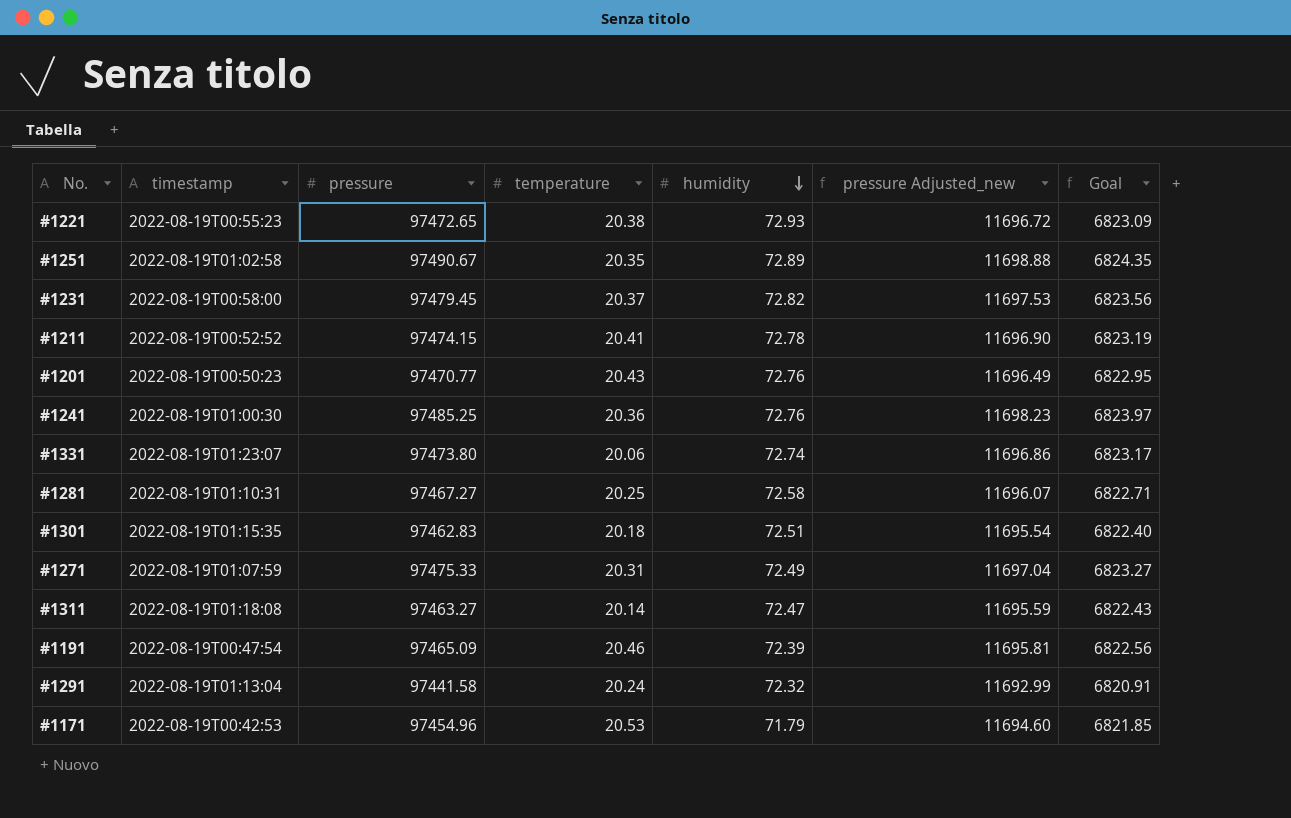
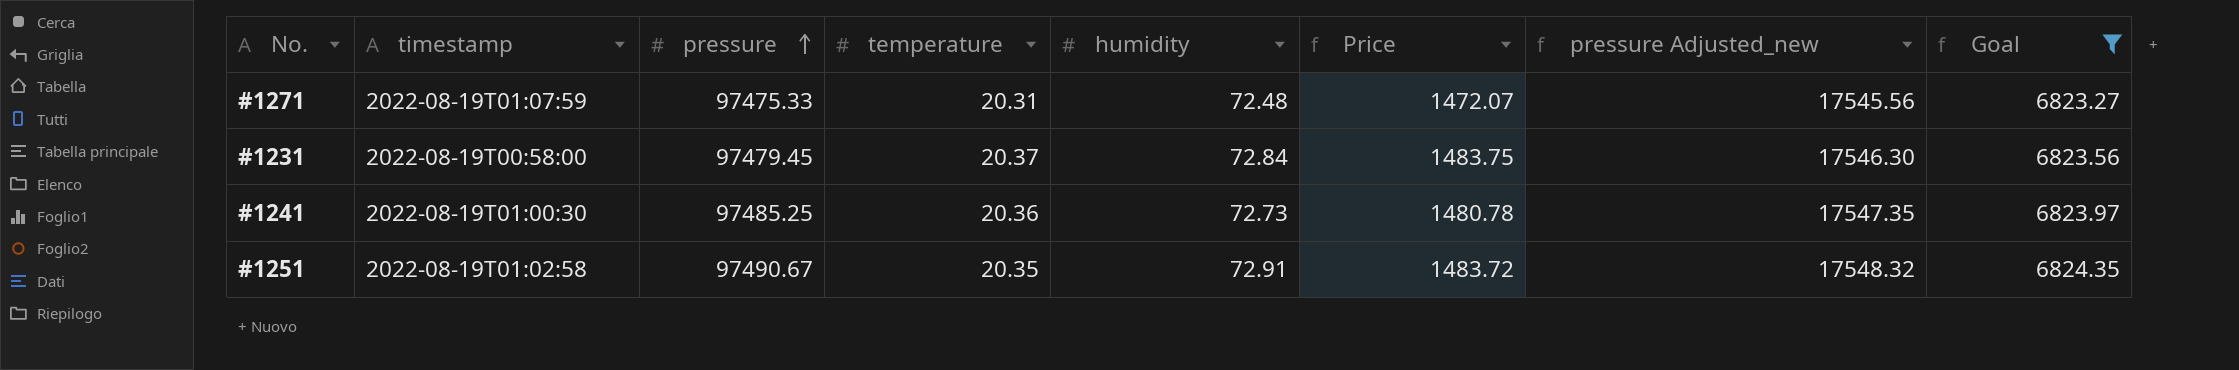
filter: none -> Goal >= 6823.27
row order: humidity descending -> pressure ascending
column Price | formula: none -> [temperature] * [humidity]
column pressure Adjusted_new | formula: [pressure] * 0.12 -> [pressure] * 0.18
#1271 | humidity: 72.49 -> 72.48
#1231 | humidity: 72.82 -> 72.84
#1241 | humidity: 72.76 -> 72.73
#1251 | humidity: 72.89 -> 72.91

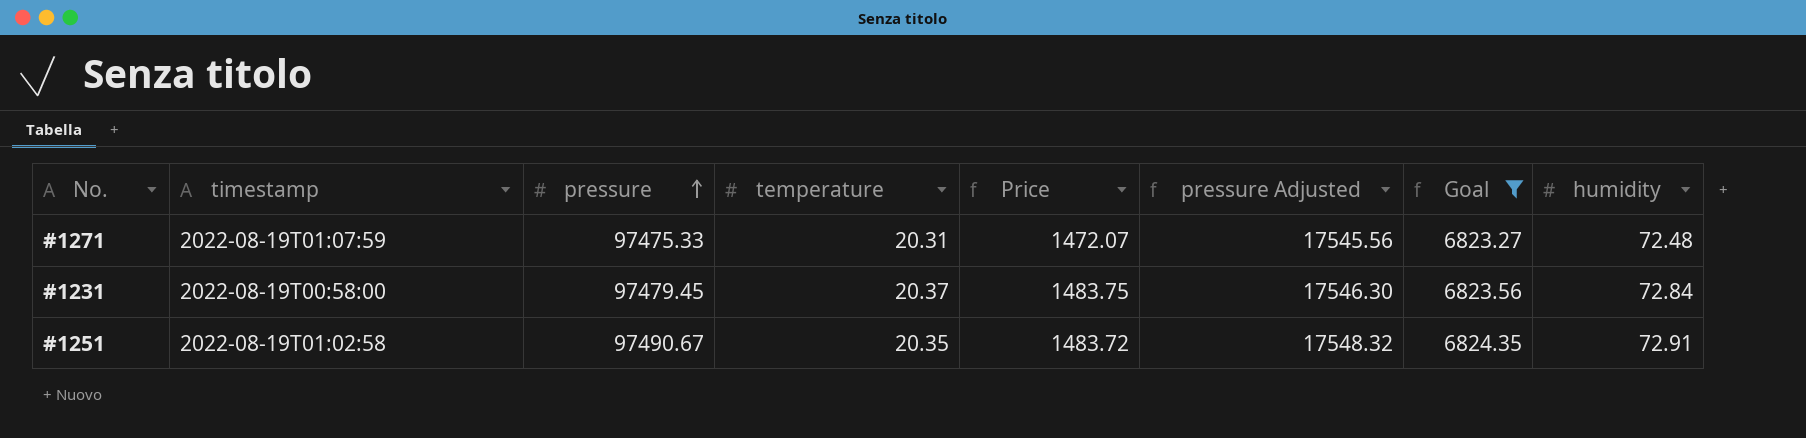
column name: pressure Adjusted_new -> pressure Adjusted
column humidity | position: 5 -> 8
row #1241: 2022-08-19T01:00:30 | 97485.25 | 20.36 | 72.73 | 1480.78 | 17547.35 | 6823.97 -> none

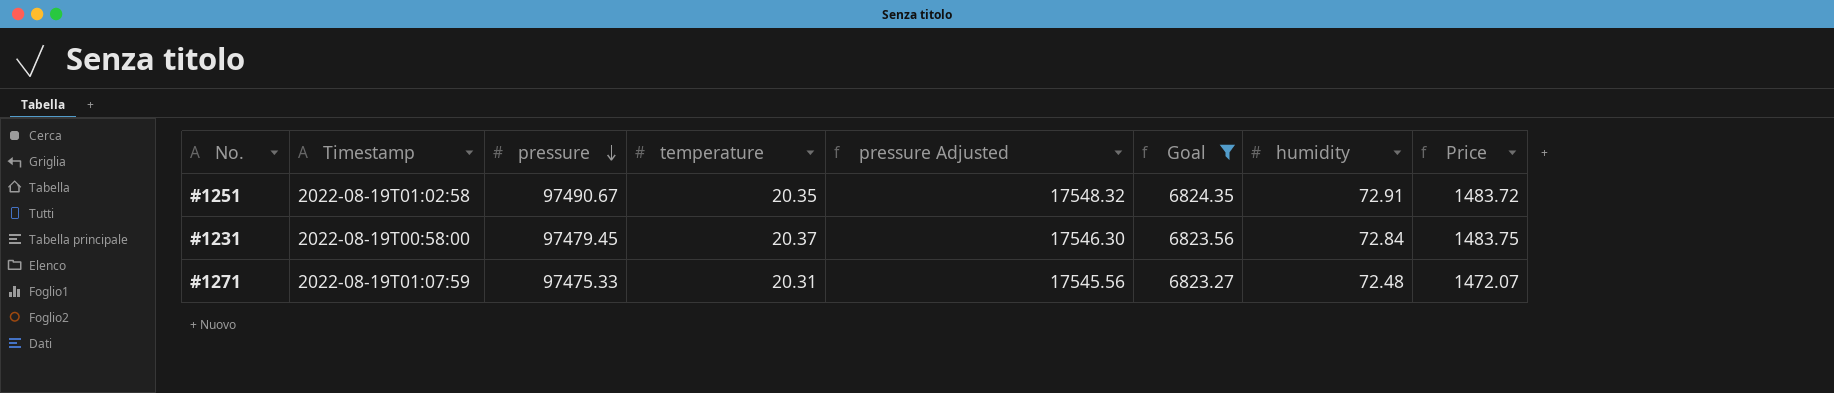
row order: pressure ascending -> pressure descending
column name: timestamp -> Timestamp
column Price | position: 5 -> 8

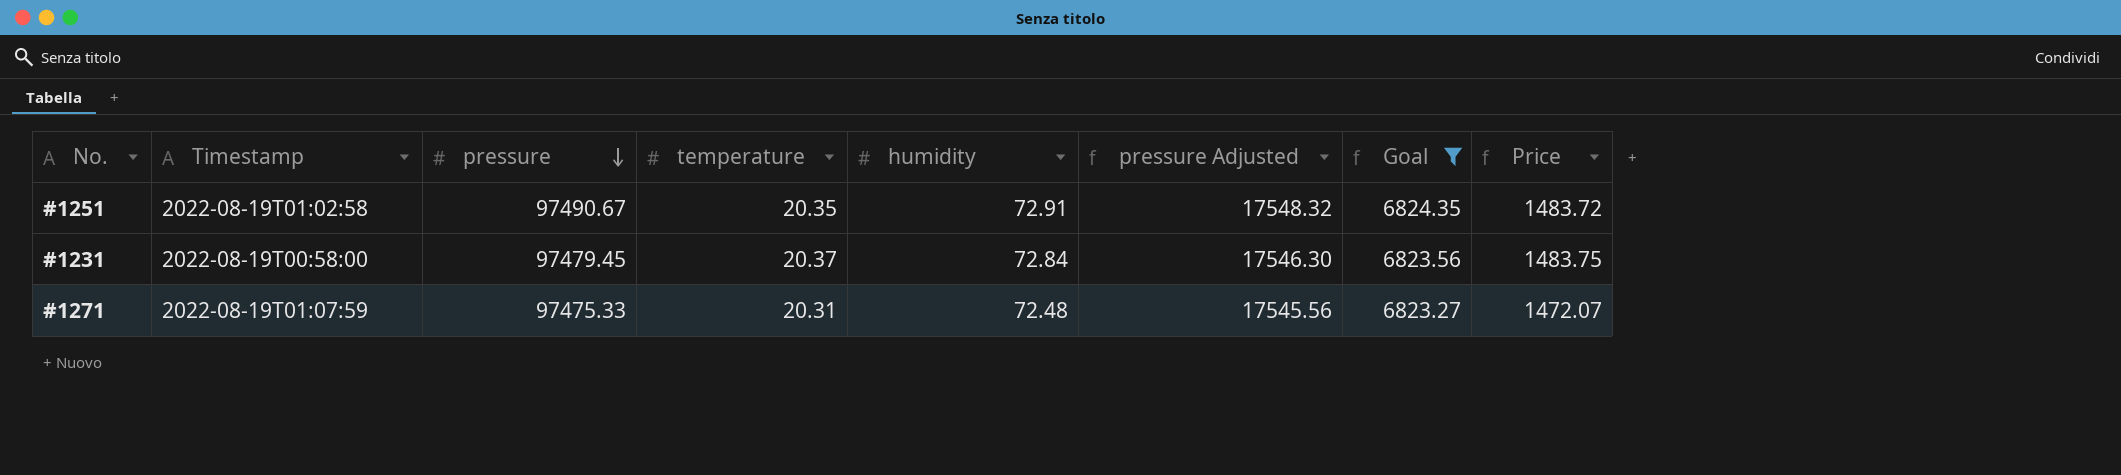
column humidity | position: 7 -> 5

